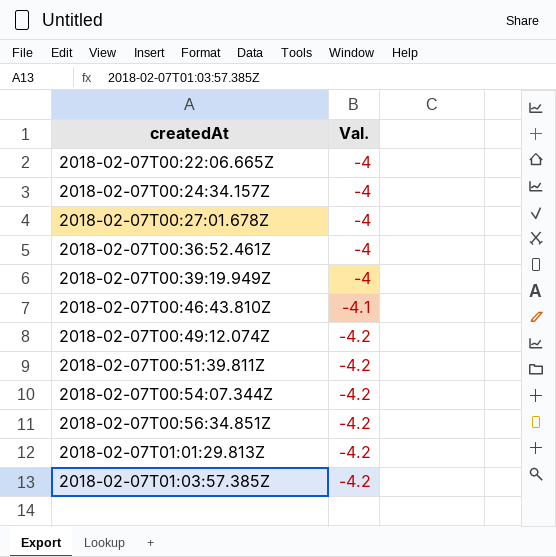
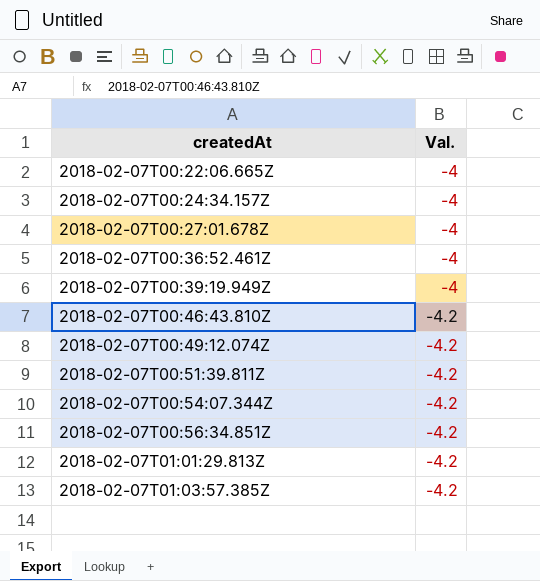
2018-02-07T00:46:43.810Z | Val.: -4.1 -> -4.2

